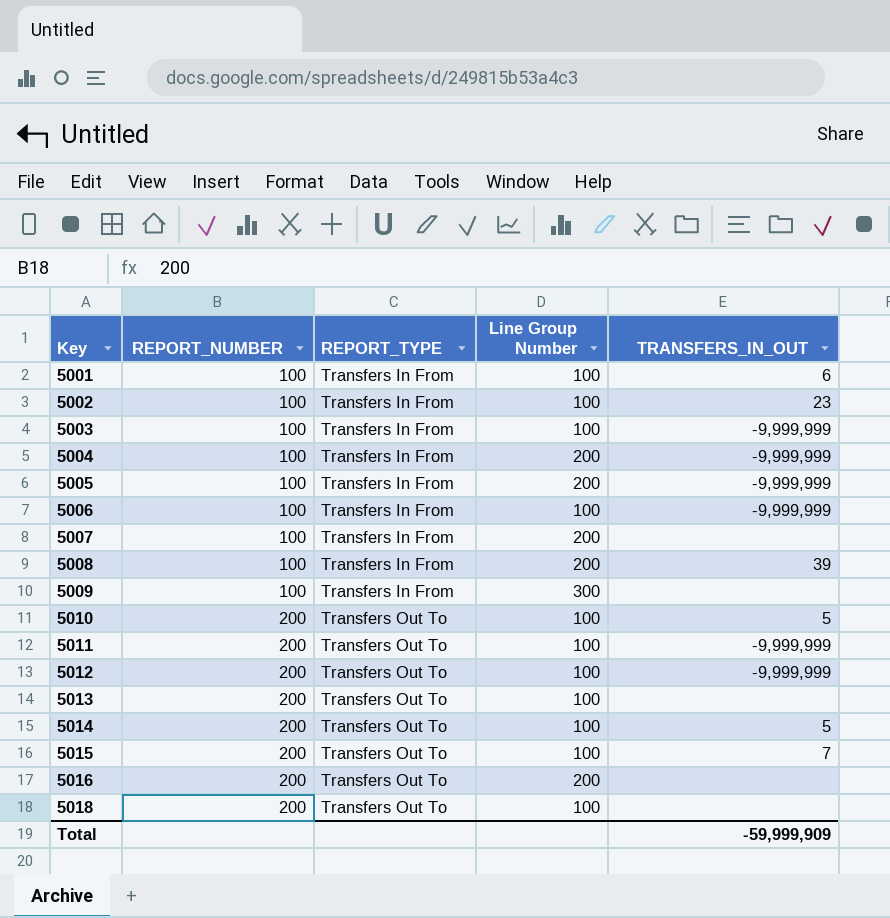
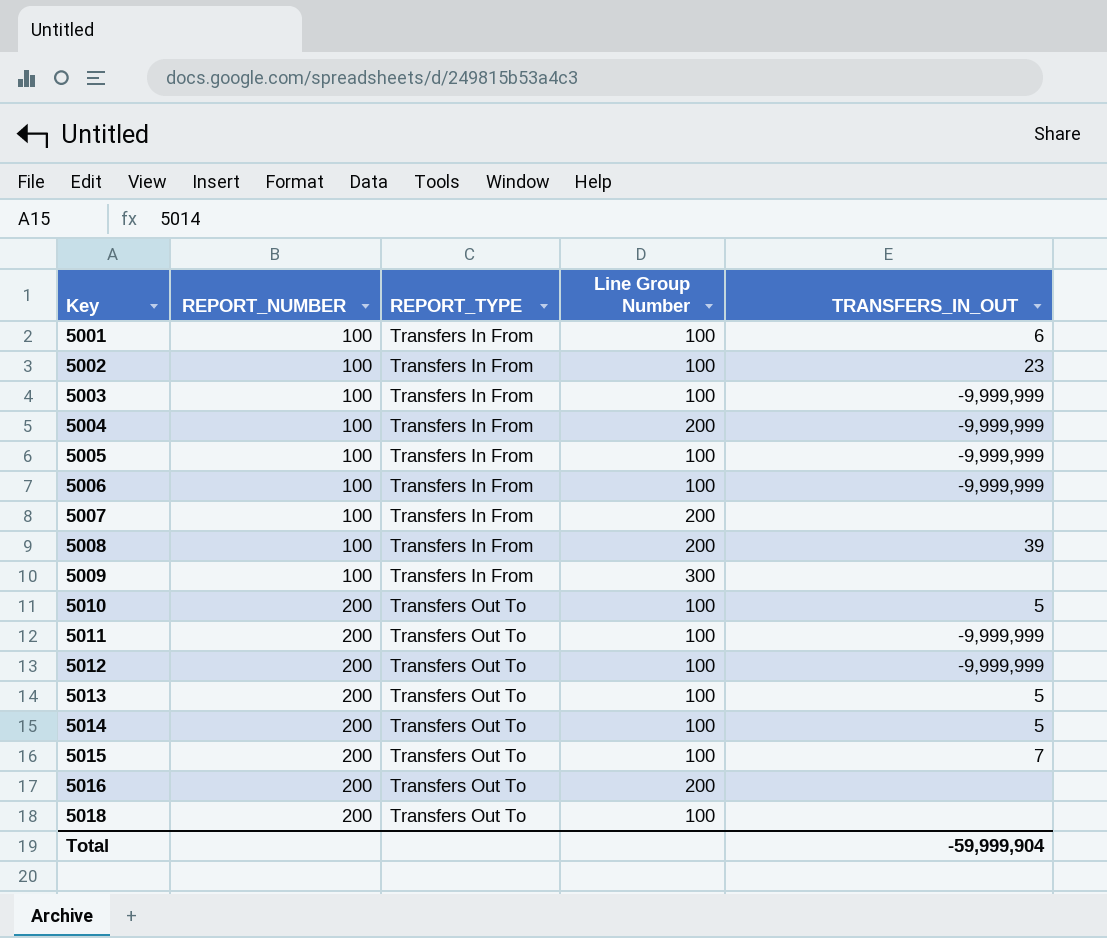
5005 | Line Group Number: 200 -> 100
5013 | TRANSFERS_IN_OUT: none -> 5
Total | TRANSFERS_IN_OUT: -59,999,909 -> -59,999,904

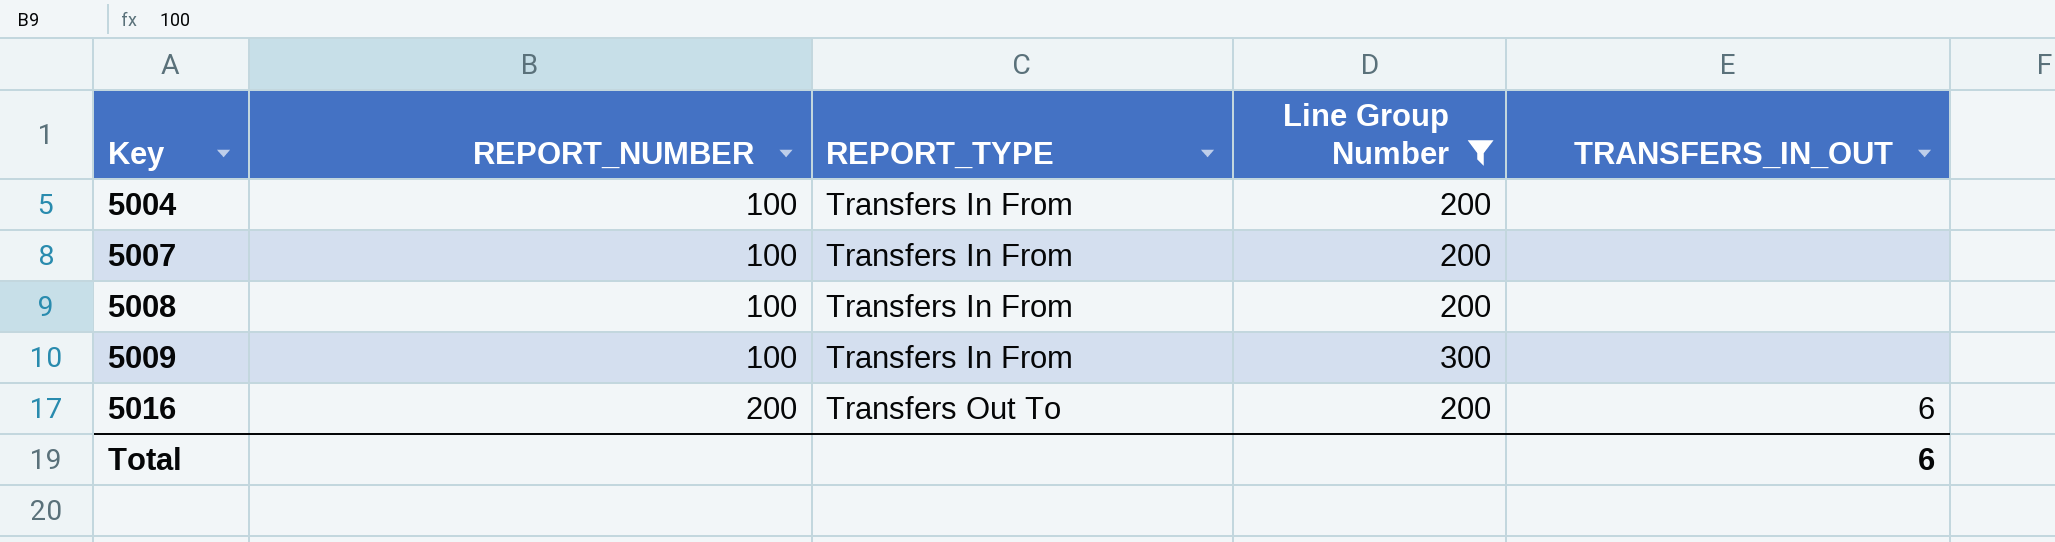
filter: none -> Line Group Number != 100
5004 | TRANSFERS_IN_OUT: -9,999,999 -> none
5008 | TRANSFERS_IN_OUT: 39 -> none
5016 | TRANSFERS_IN_OUT: none -> 6
Total | TRANSFERS_IN_OUT: -59,999,904 -> 6

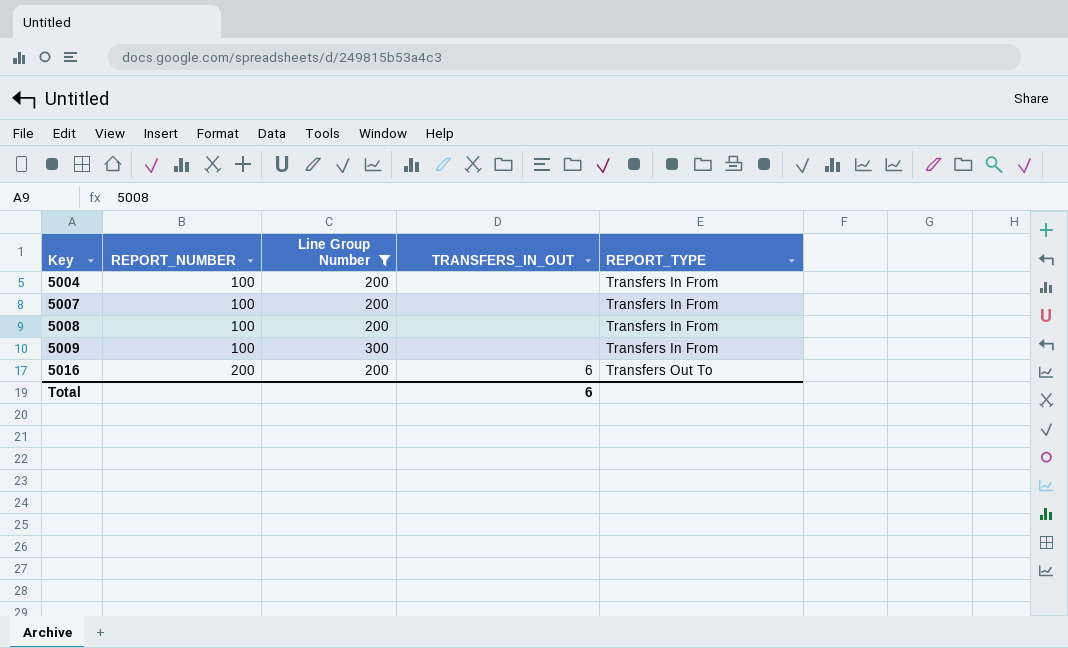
column REPORT_TYPE | position: 3 -> 5

